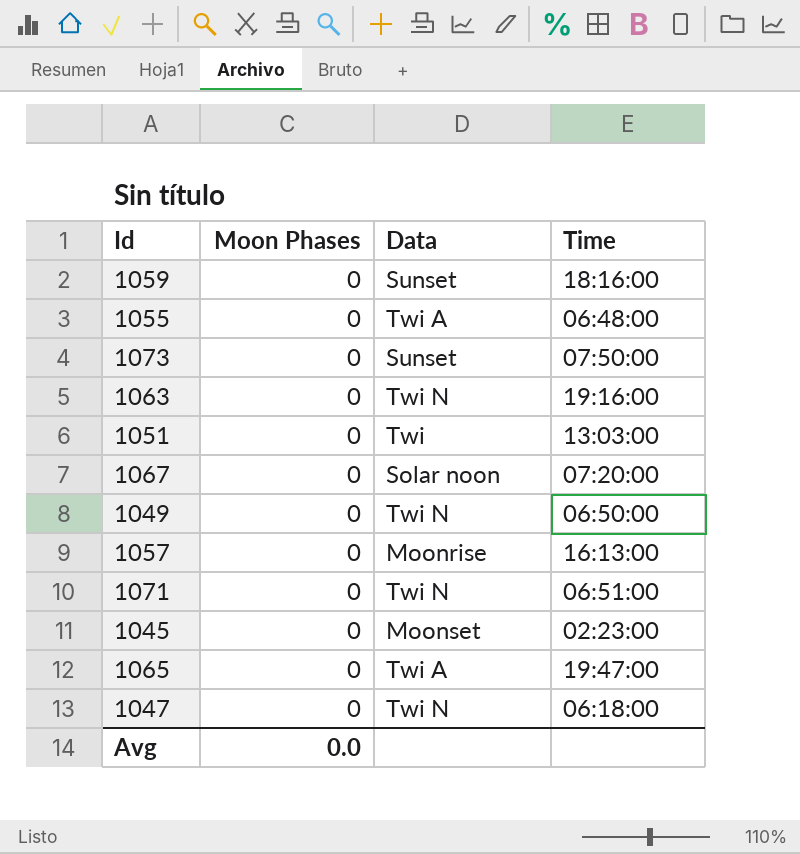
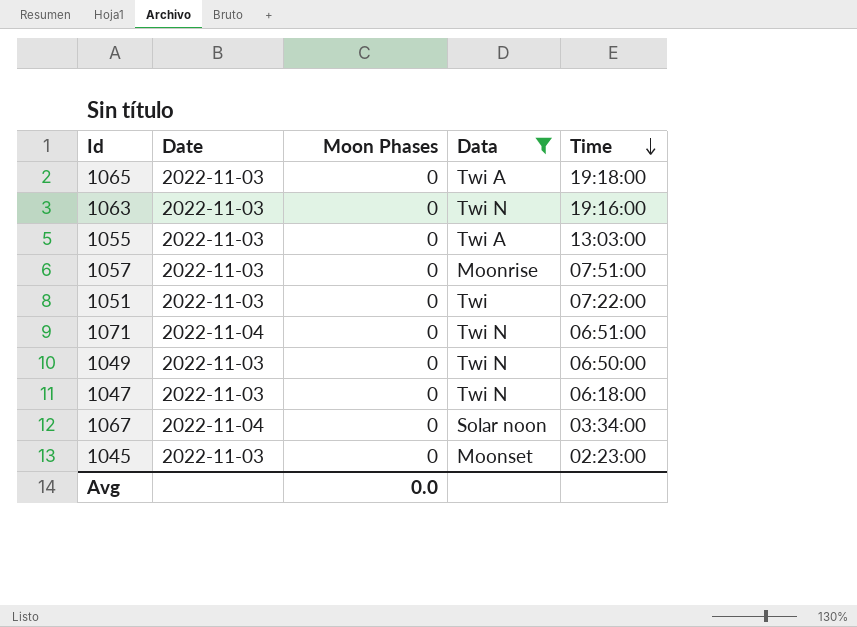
filter: none -> Data != Sunset
row order: none -> Time descending
column Date | position: none -> 2
1065 | Time: 19:47:00 -> 19:18:00
1055 | Time: 06:48:00 -> 13:03:00
1057 | Time: 16:13:00 -> 07:51:00
1051 | Time: 13:03:00 -> 07:22:00
1067 | Time: 07:20:00 -> 03:34:00

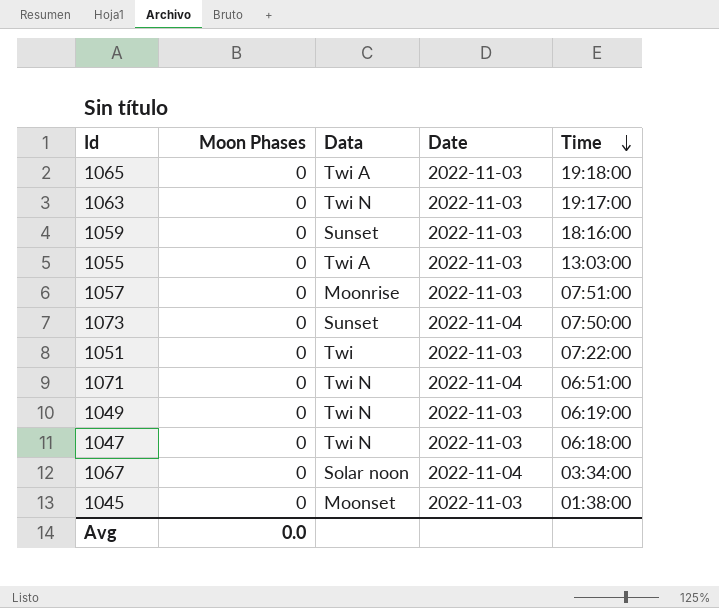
filter: Data != Sunset -> none
column Date | position: 2 -> 4
1063 | Time: 19:16:00 -> 19:17:00
1049 | Time: 06:50:00 -> 06:19:00
1045 | Time: 02:23:00 -> 01:38:00

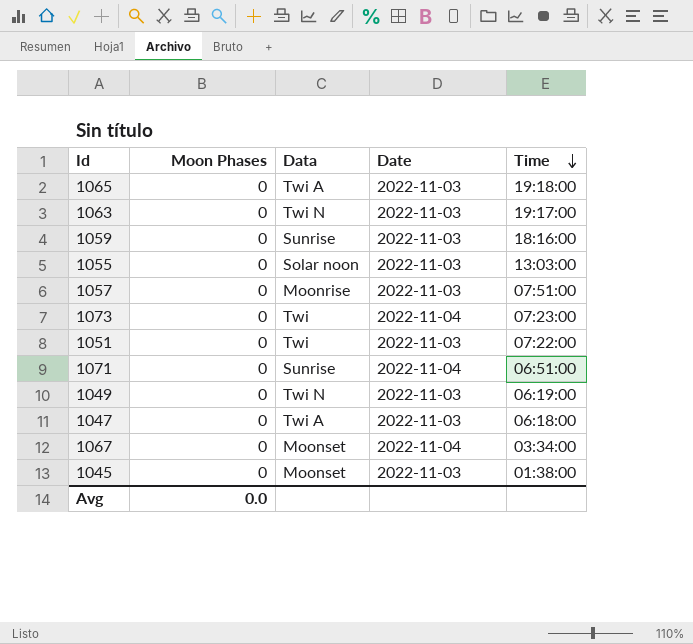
1059 | Data: Sunset -> Sunrise
1055 | Data: Twi A -> Solar noon
1073 | Data: Sunset -> Twi
1073 | Time: 07:50:00 -> 07:23:00
1071 | Data: Twi N -> Sunrise
1047 | Data: Twi N -> Twi A
1067 | Data: Solar noon -> Moonset

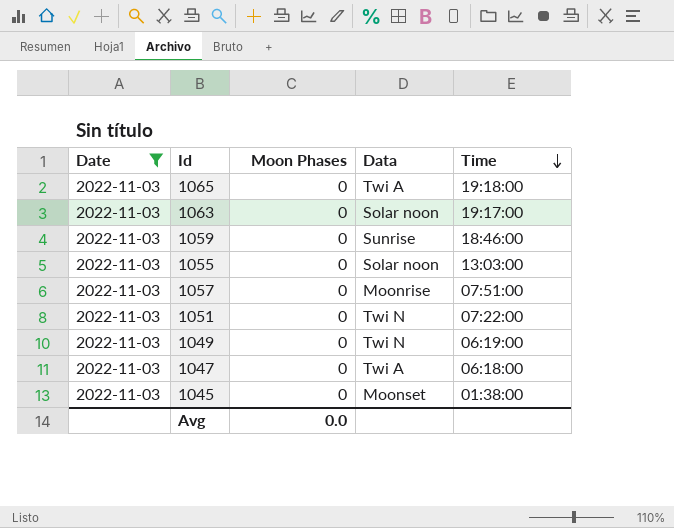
filter: none -> Date = 2022-11-03
column Date | position: 4 -> 1
1063 | Data: Twi N -> Solar noon
1059 | Time: 18:16:00 -> 18:46:00
1051 | Data: Twi -> Twi N

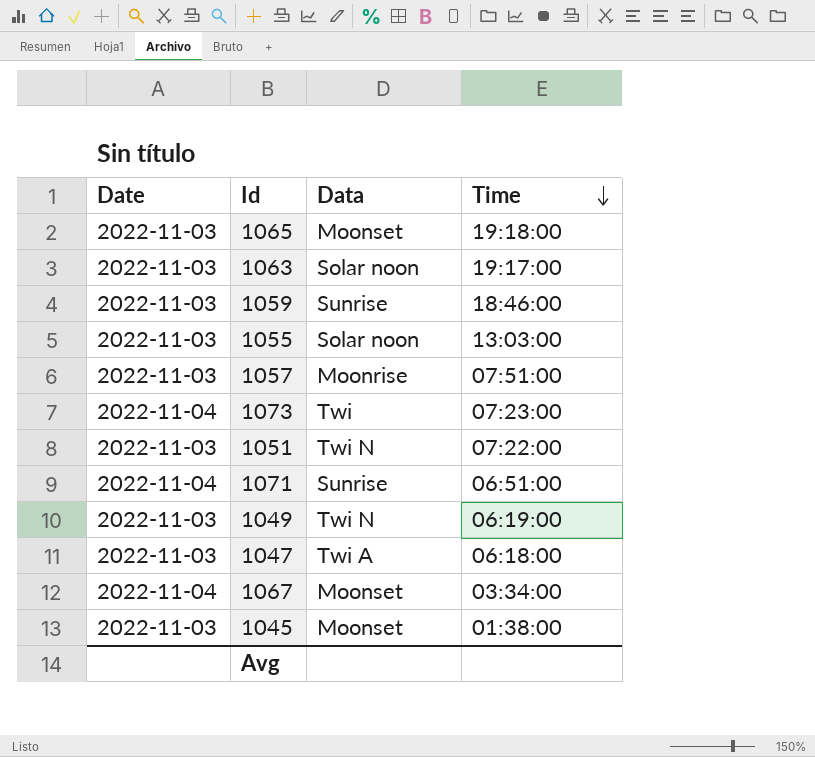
filter: Date = 2022-11-03 -> none
column Moon Phases | position: 3 -> none
1065 | Data: Twi A -> Moonset

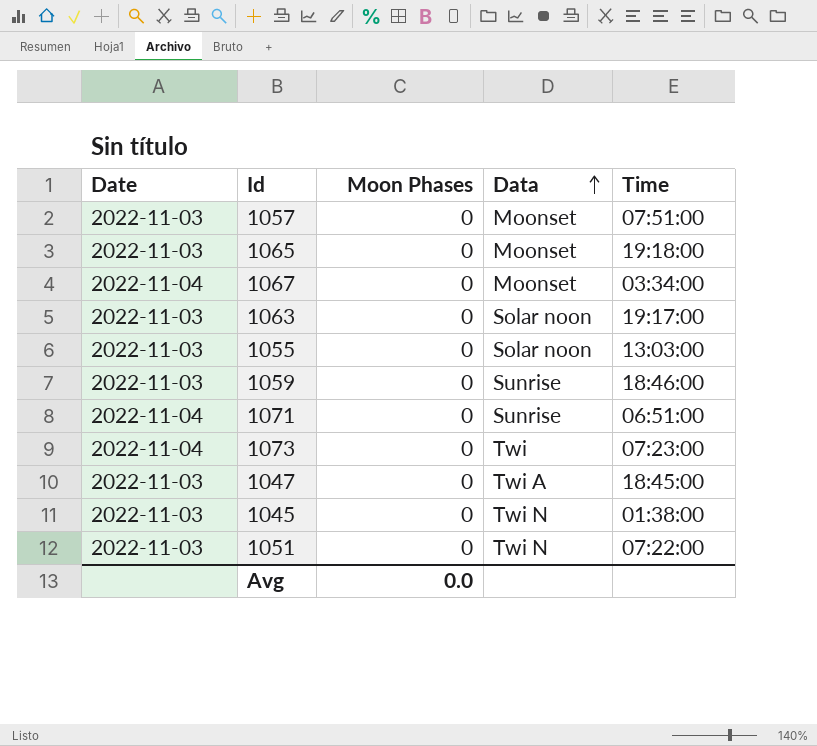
row order: Time descending -> Data ascending
column Moon Phases | position: none -> 3
row 1049: 2022-11-03 | Twi N | 06:19:00 -> none
1057 | Data: Moonrise -> Moonset
1047 | Time: 06:18:00 -> 18:45:00
1045 | Data: Moonset -> Twi N

